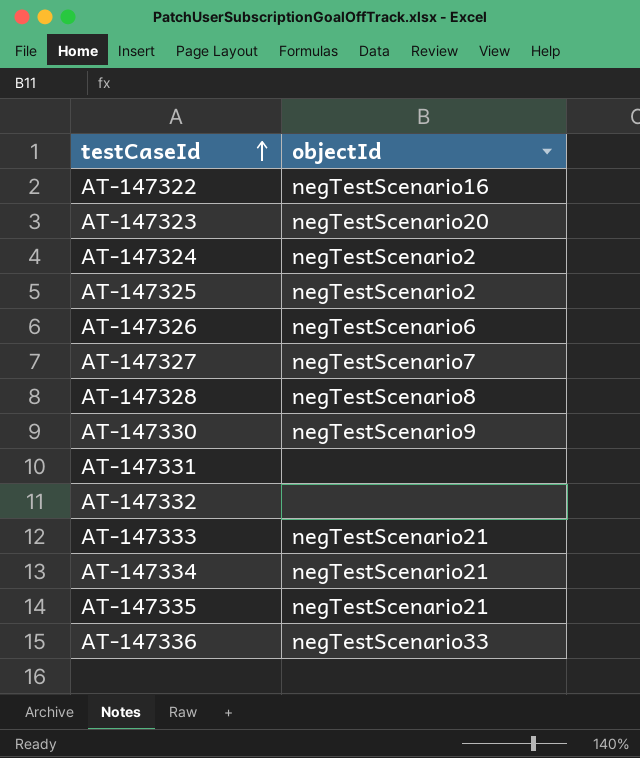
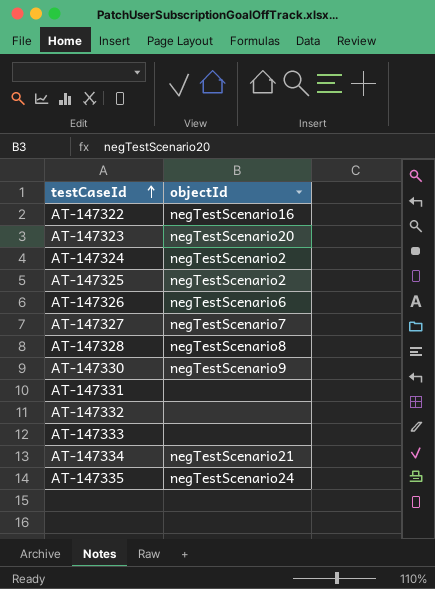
row AT-147336: negTestScenario33 -> none
AT-147333 | objectId: negTestScenario21 -> none
AT-147335 | objectId: negTestScenario21 -> negTestScenario24

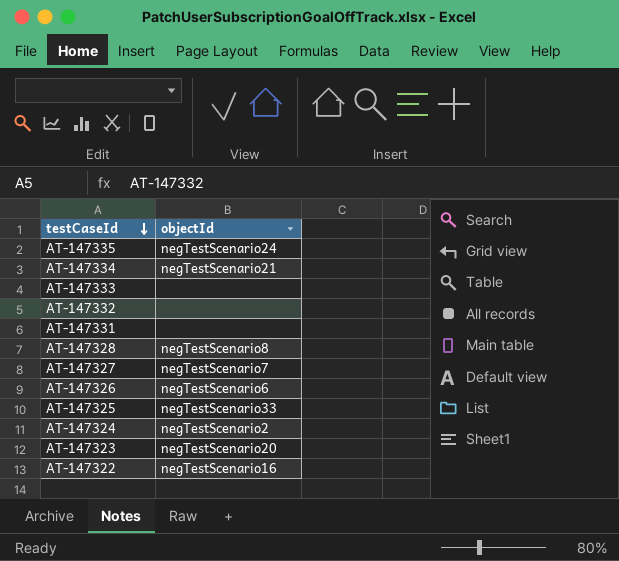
row order: testCaseId ascending -> testCaseId descending
row AT-147330: negTestScenario9 -> none
AT-147325 | objectId: negTestScenario2 -> negTestScenario33

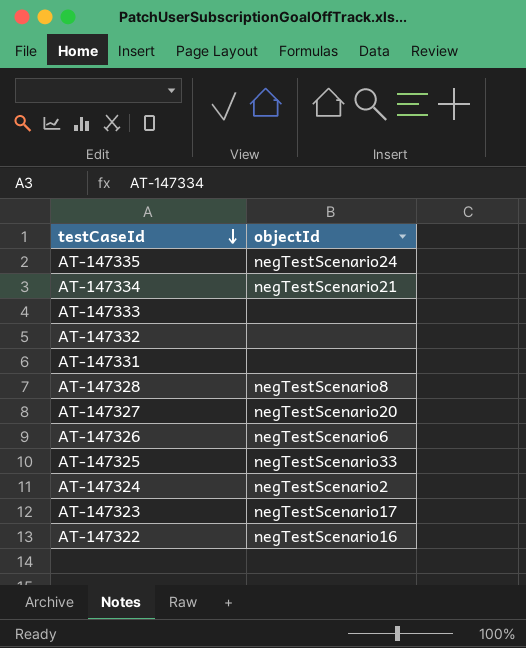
AT-147327 | objectId: negTestScenario7 -> negTestScenario20
AT-147323 | objectId: negTestScenario20 -> negTestScenario17

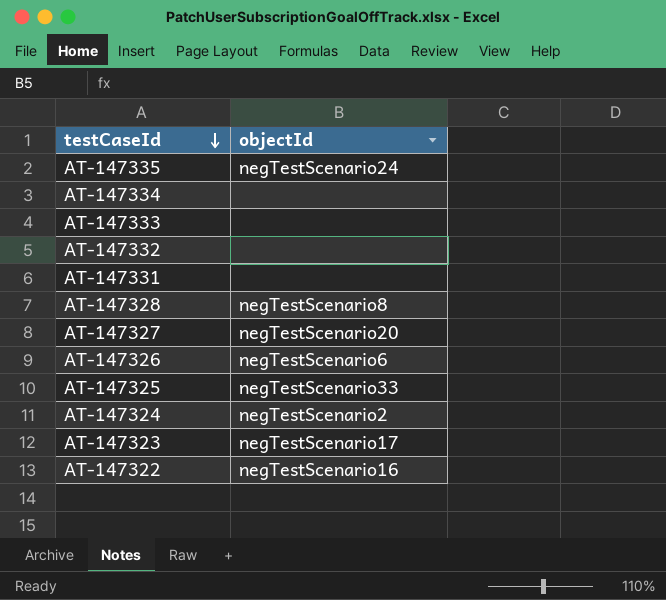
AT-147334 | objectId: negTestScenario21 -> none

